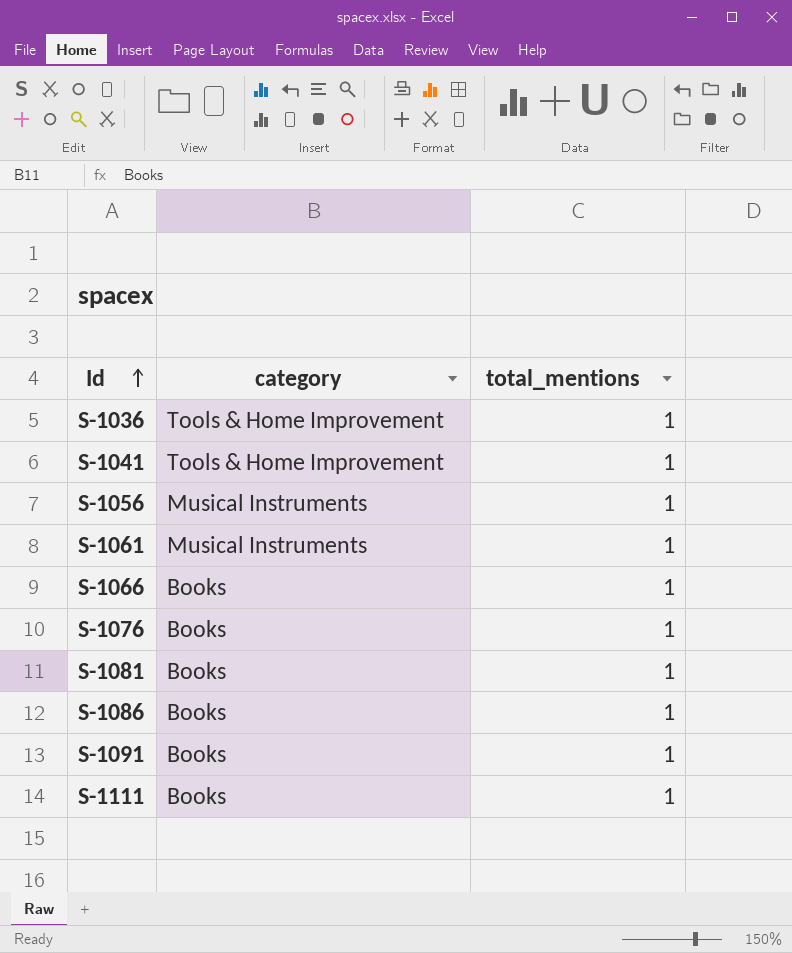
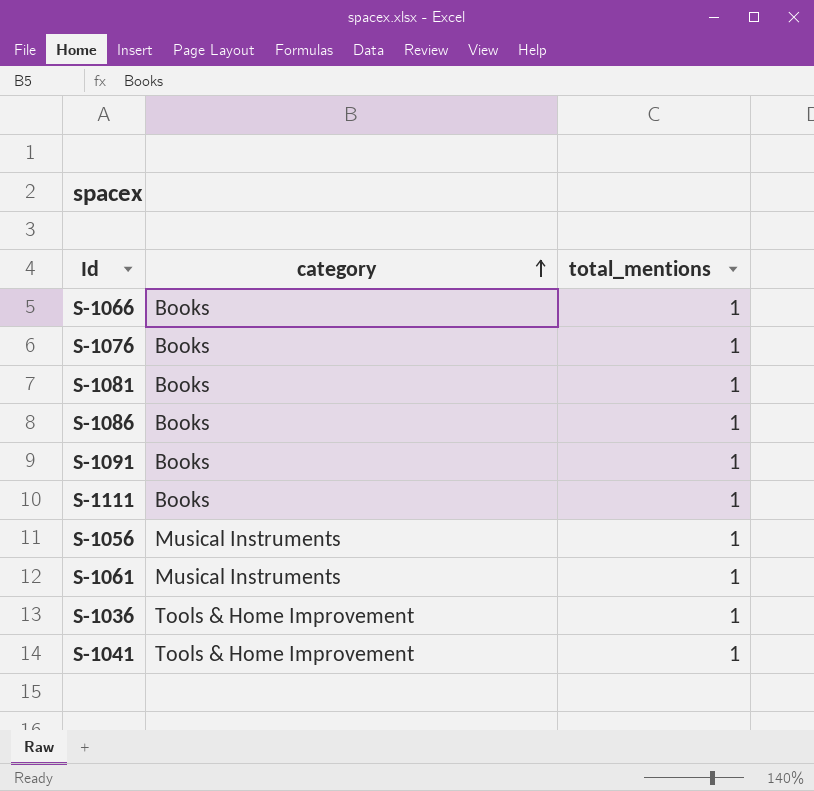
row order: Id ascending -> category ascending

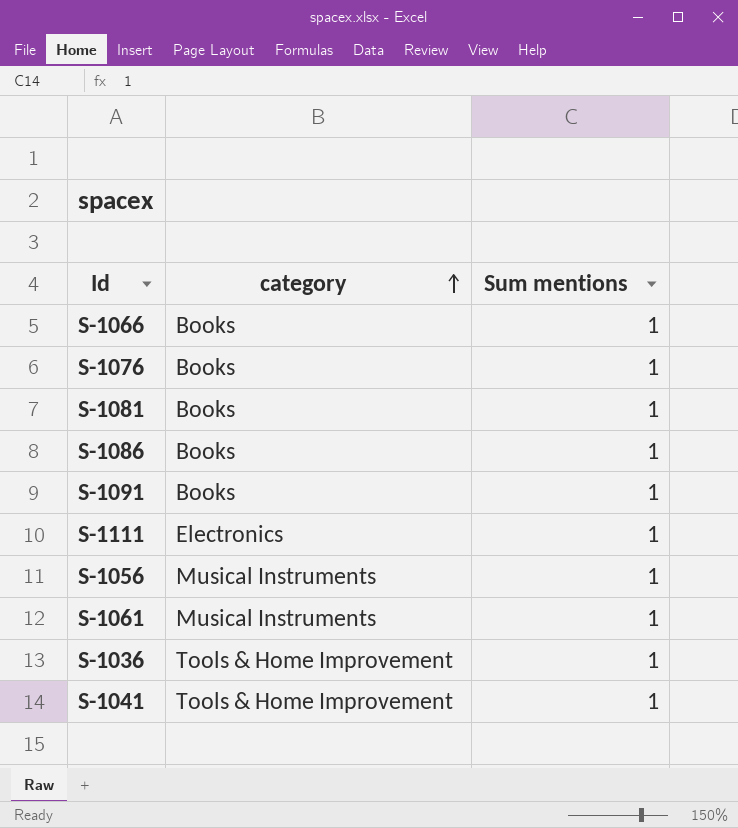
column name: total_mentions -> Sum mentions
S-1111 | category: Books -> Electronics

